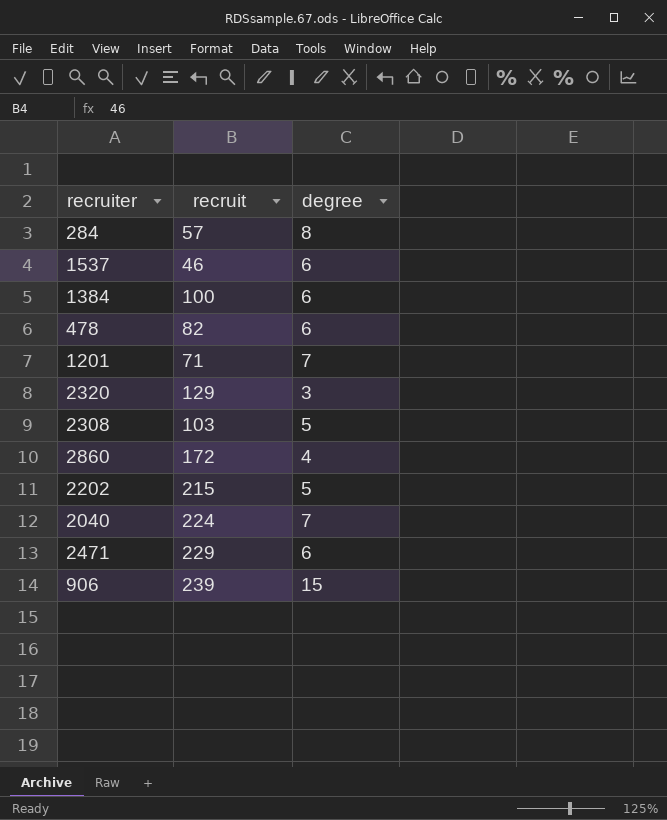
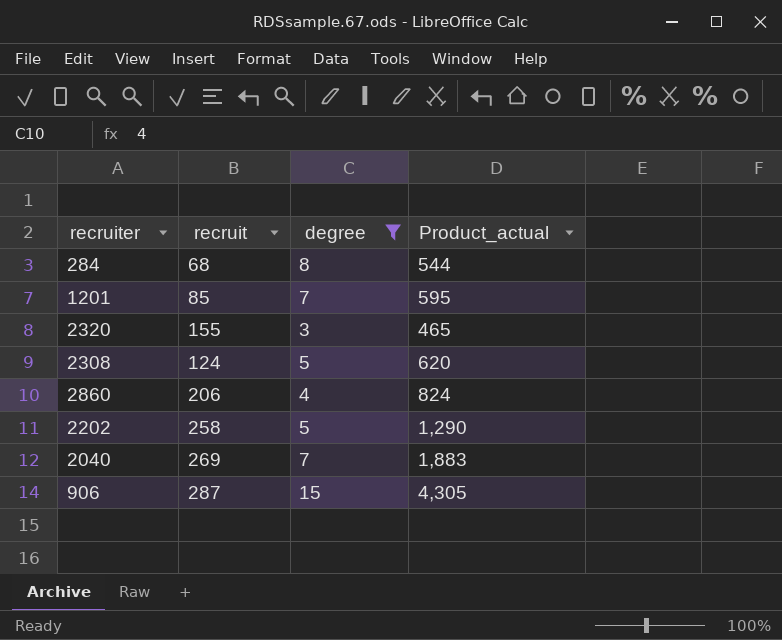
filter: none -> degree != 6
column Product_actual | formula: none -> [recruit] * [degree]
284 | recruit: 57 -> 68
1201 | recruit: 71 -> 85
2320 | recruit: 129 -> 155
2308 | recruit: 103 -> 124
2860 | recruit: 172 -> 206
2202 | recruit: 215 -> 258
2040 | recruit: 224 -> 269
906 | recruit: 239 -> 287

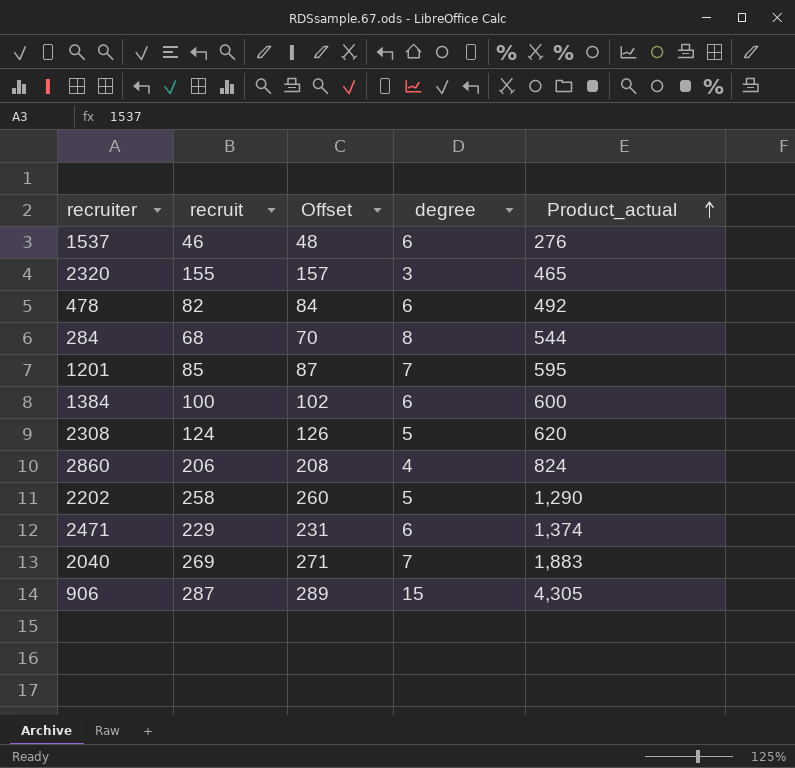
filter: degree != 6 -> none
row order: none -> Product_actual ascending
column Offset | formula: none -> [recruit] + 2

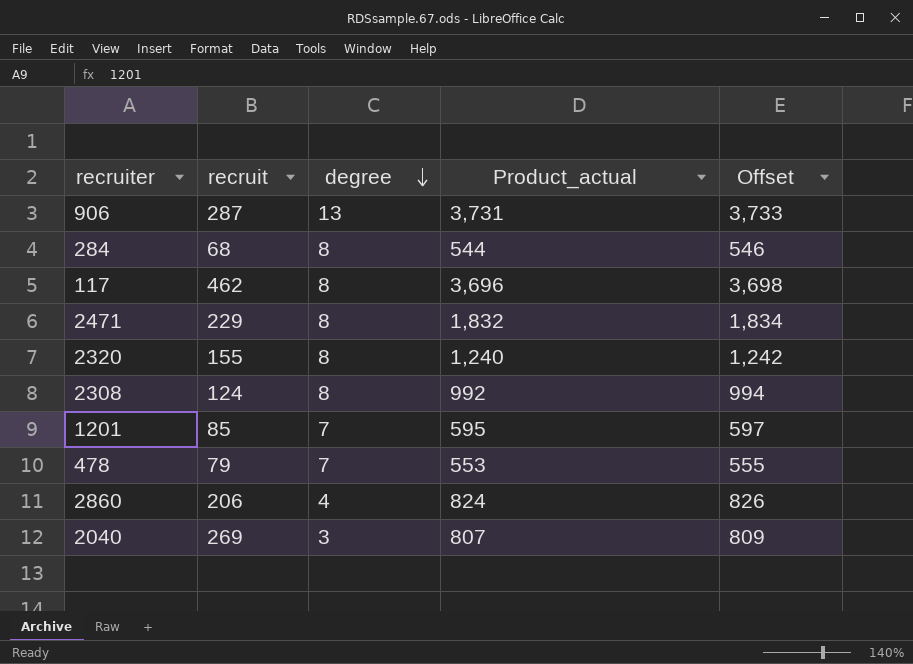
row order: Product_actual ascending -> degree descending
column Offset | formula: [recruit] + 2 -> [Product_actual] + 2
column Offset | position: 3 -> 5
row 1537: 46 | 48 | 6 | 276 -> none
row 1384: 100 | 102 | 6 | 600 -> none
row 2202: 258 | 260 | 5 | 1,290 -> none
906 | degree: 15 -> 13
906 | Product_actual: 4,305 -> 3,731
row 117: none -> 462 | 8 | 3,696 | 3,698
2471 | degree: 6 -> 8
2471 | Product_actual: 1,374 -> 1,832
2320 | degree: 3 -> 8
2320 | Product_actual: 465 -> 1,240
2308 | degree: 5 -> 8
2308 | Product_actual: 620 -> 992
478 | recruit: 82 -> 79
478 | degree: 6 -> 7
478 | Product_actual: 492 -> 553
2040 | degree: 7 -> 3
2040 | Product_actual: 1,883 -> 807

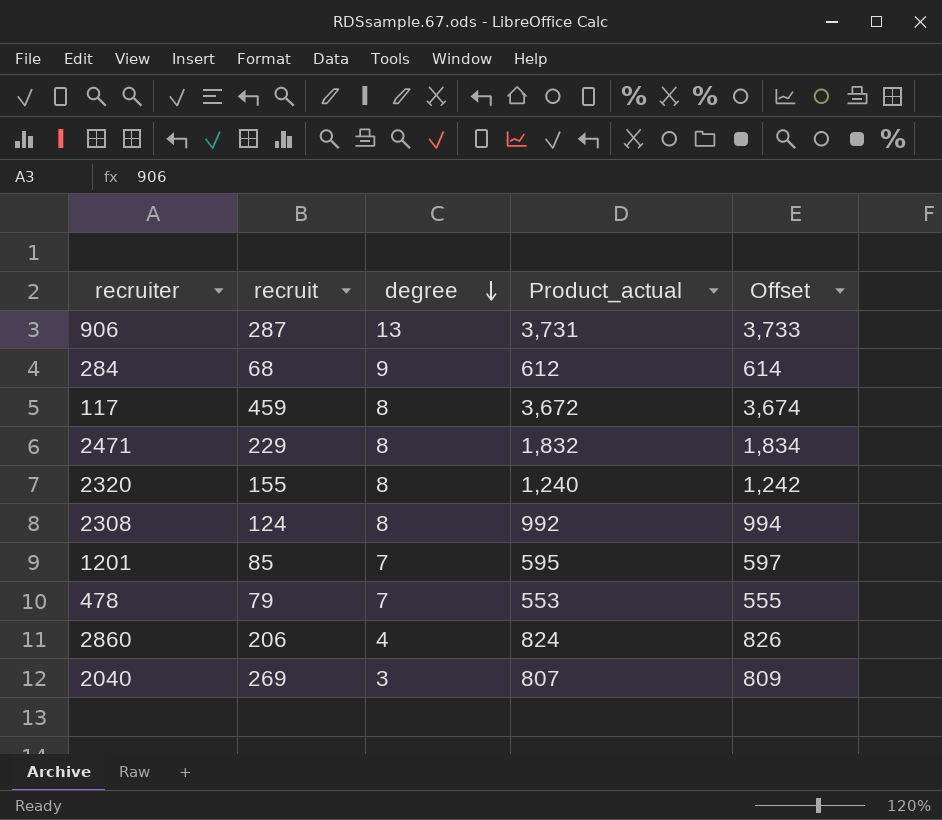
284 | degree: 8 -> 9
284 | Product_actual: 544 -> 612
284 | Offset: 546 -> 614
117 | recruit: 462 -> 459
117 | Product_actual: 3,696 -> 3,672
117 | Offset: 3,698 -> 3,674

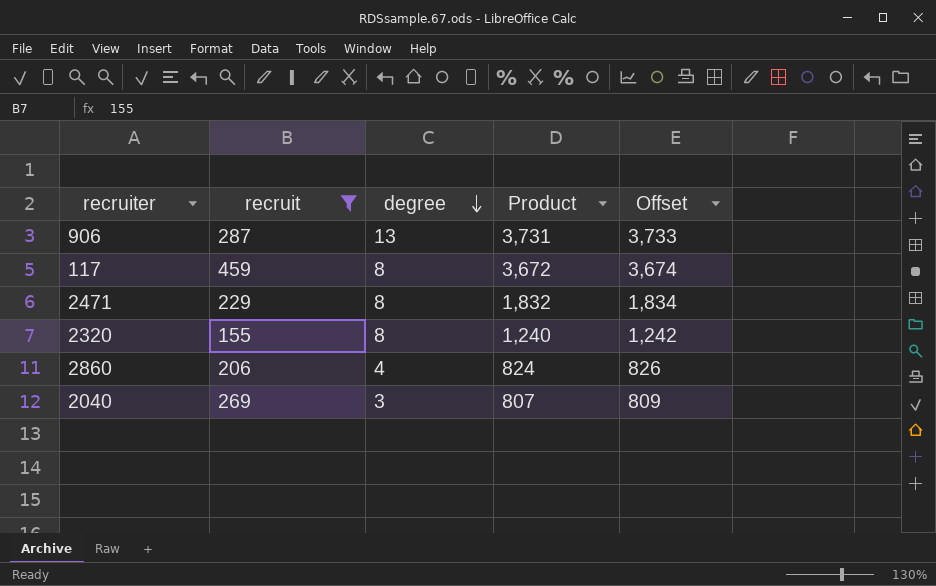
filter: none -> recruit >= 155
column name: Product_actual -> Product

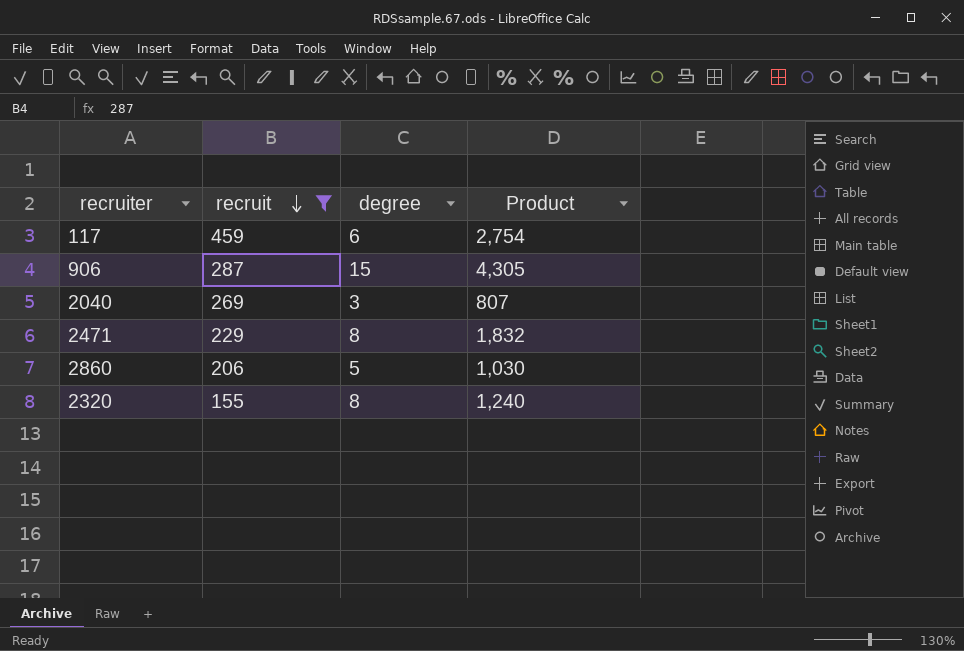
row order: degree descending -> recruit descending
column Offset | formula: [Product] + 2 -> none
117 | degree: 8 -> 6
117 | Product: 3,672 -> 2,754
906 | degree: 13 -> 15
906 | Product: 3,731 -> 4,305
2860 | degree: 4 -> 5
2860 | Product: 824 -> 1,030

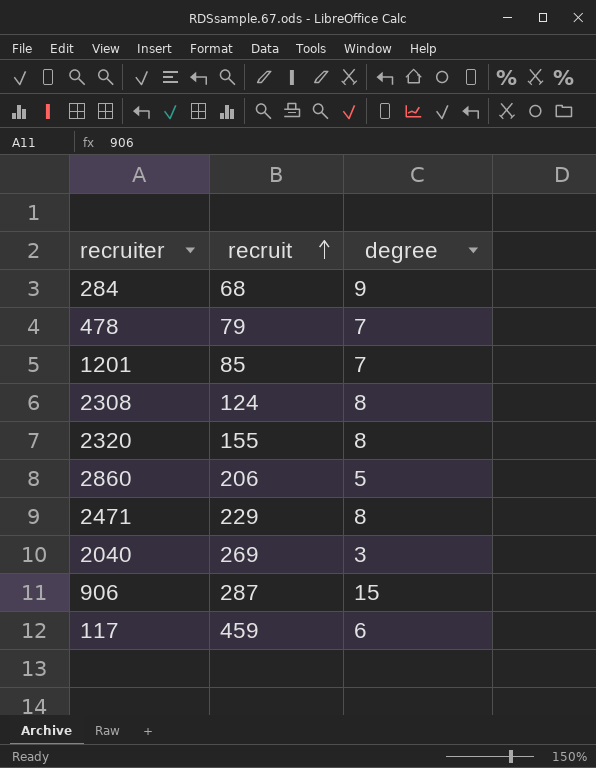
filter: recruit >= 155 -> none
row order: recruit descending -> recruit ascending
column Product | formula: [recruit] * [degree] -> none

